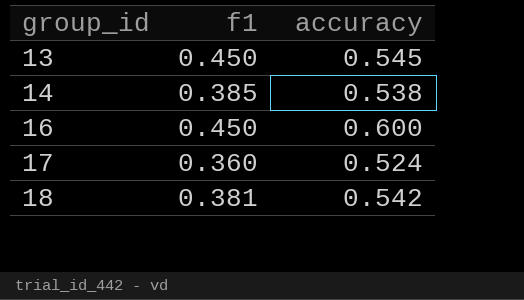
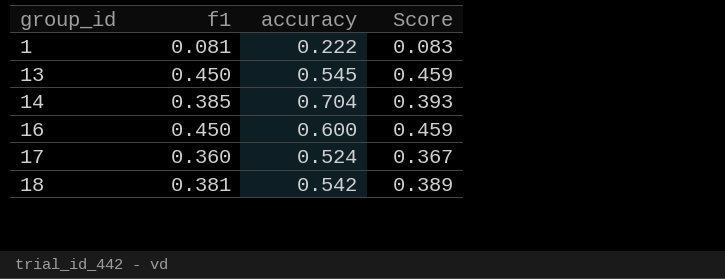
column Score | formula: none -> [f1] * 1.02
row 1: none -> 0.081 | 0.222 | 0.083
14 | accuracy: 0.538 -> 0.704

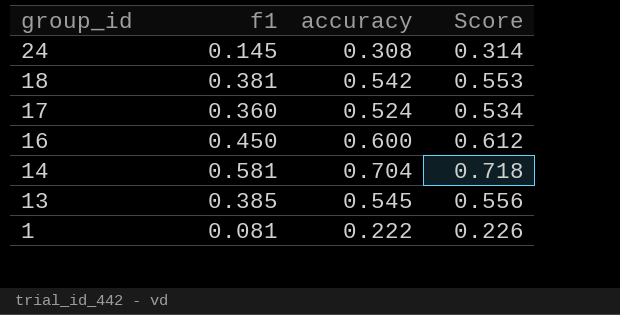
row order: group_id ascending -> group_id descending
column Score | formula: [f1] * 1.02 -> [accuracy] * 1.02
row 24: none -> 0.145 | 0.308 | 0.314
14 | f1: 0.385 -> 0.581
13 | f1: 0.450 -> 0.385

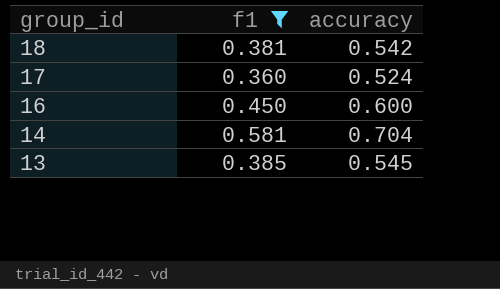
filter: none -> f1 >= 0.360
column Score | formula: [accuracy] * 1.02 -> none

